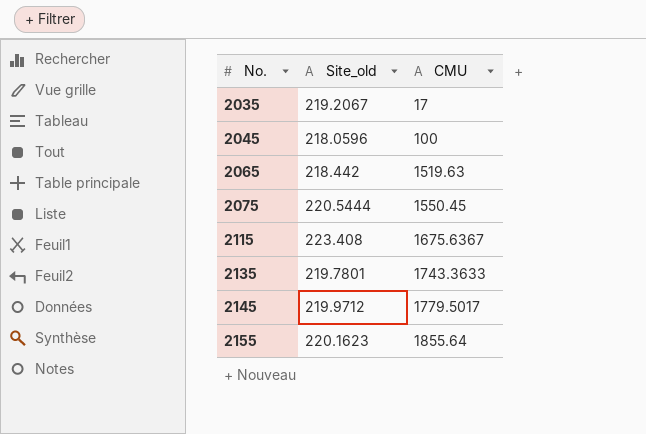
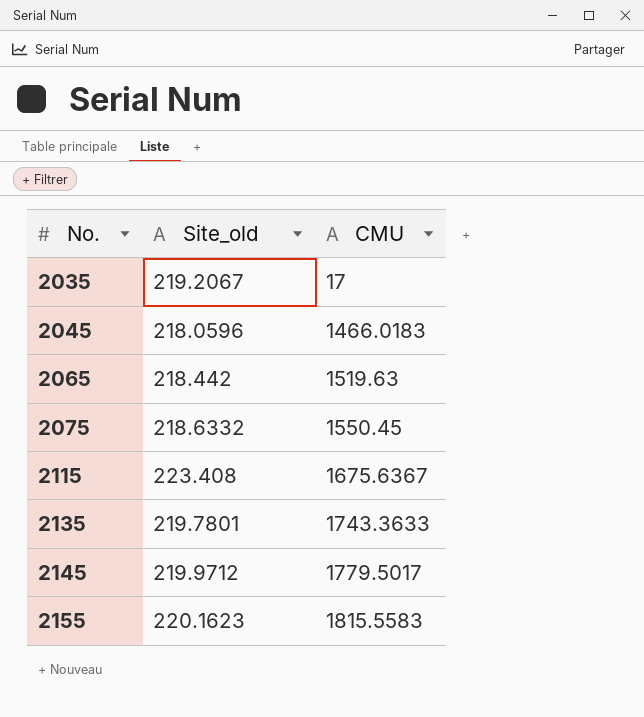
2045 | CMU: 100 -> 1466.0183
2075 | Site_old: 220.5444 -> 218.6332
2155 | CMU: 1855.64 -> 1815.5583

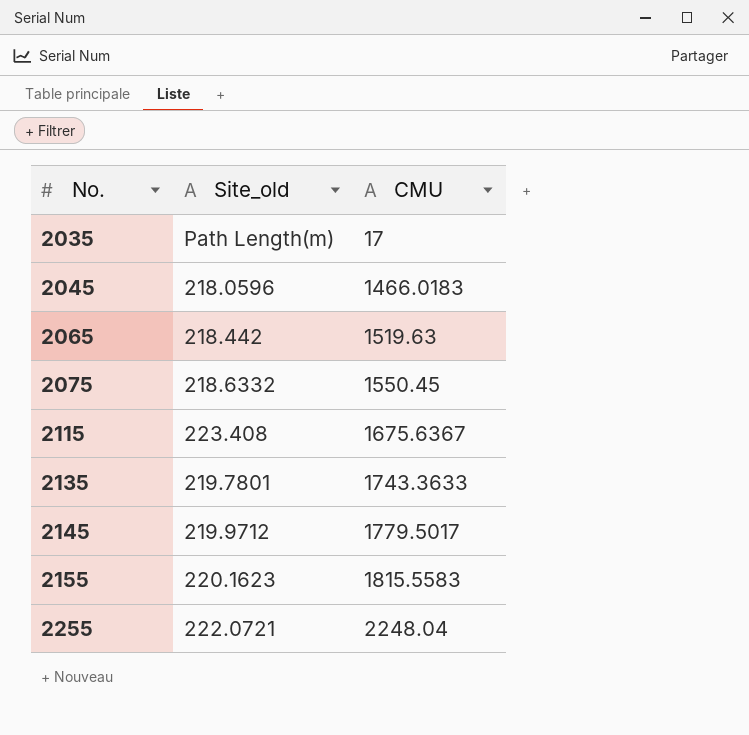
2035 | Site_old: 219.2067 -> Path Length(m)
row 2255: none -> 222.0721 | 2248.04

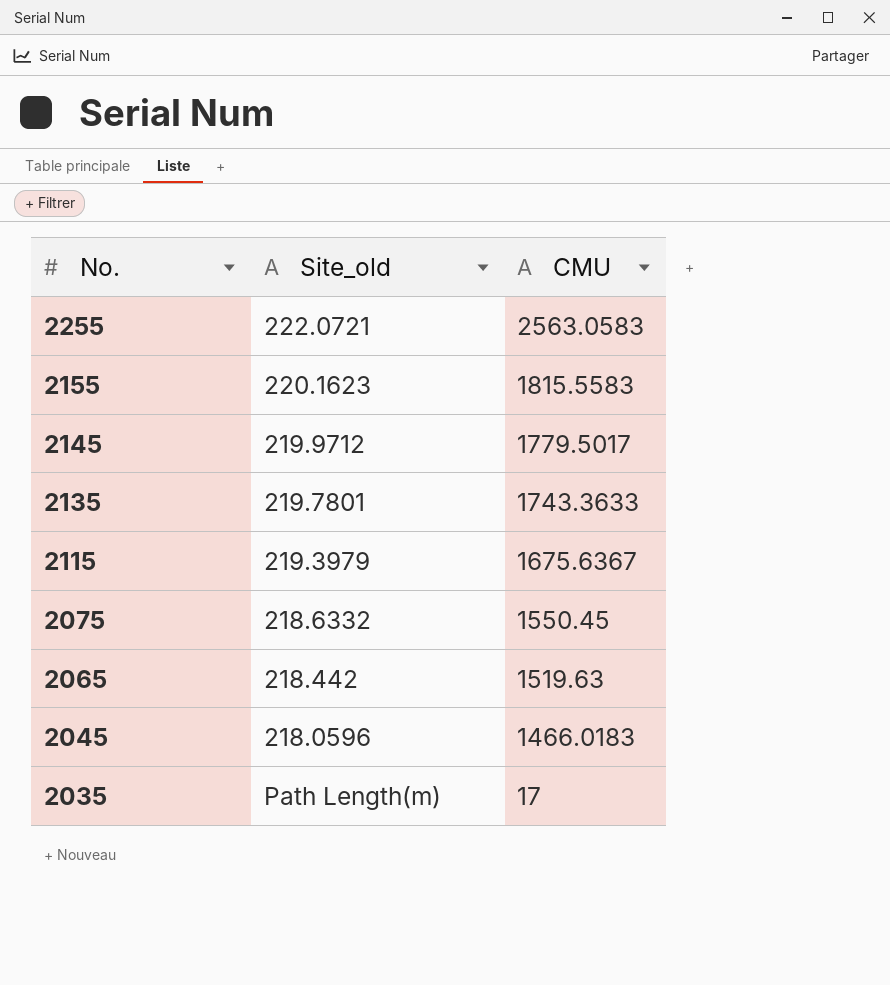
row order: No. ascending -> No. descending
2255 | CMU: 2248.04 -> 2563.0583
2115 | Site_old: 223.408 -> 219.3979

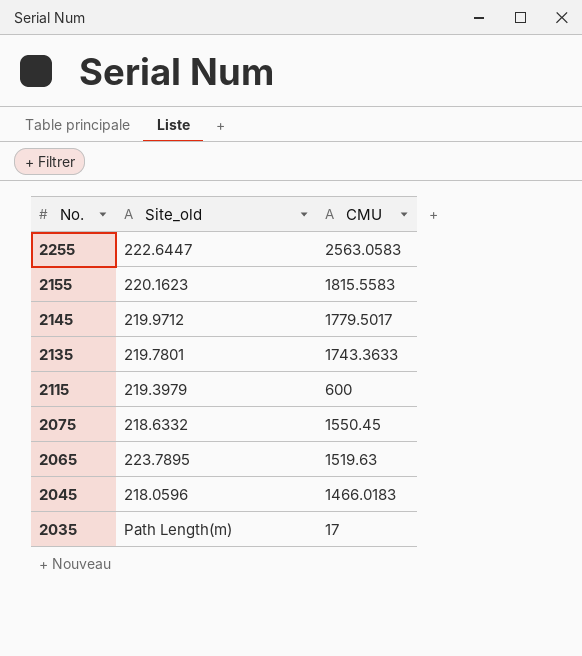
2255 | Site_old: 222.0721 -> 222.6447
2115 | CMU: 1675.6367 -> 600
2065 | Site_old: 218.442 -> 223.7895

